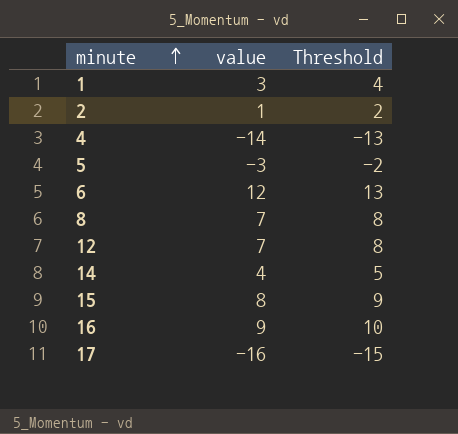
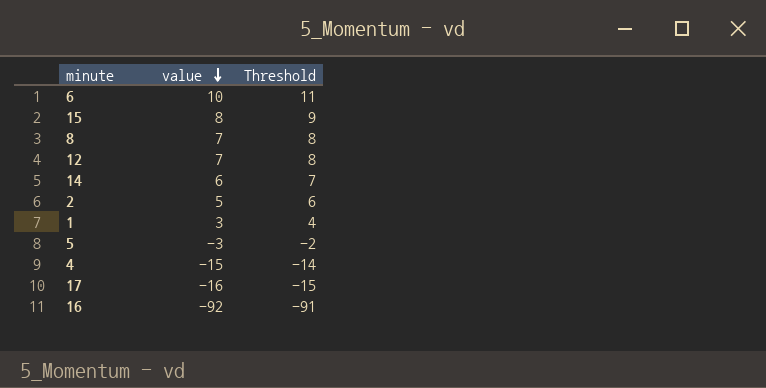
row order: minute ascending -> value descending
6 | value: 12 -> 10
6 | Threshold: 13 -> 11
14 | value: 4 -> 6
14 | Threshold: 5 -> 7
2 | value: 1 -> 5
2 | Threshold: 2 -> 6
4 | value: -14 -> -15
4 | Threshold: -13 -> -14
16 | value: 9 -> -92
16 | Threshold: 10 -> -91

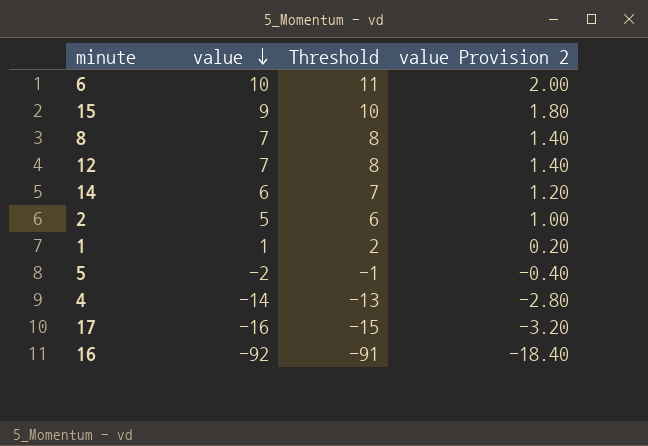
column value Provision 2 | formula: none -> [value] * 0.2
15 | value: 8 -> 9
15 | Threshold: 9 -> 10
1 | value: 3 -> 1
1 | Threshold: 4 -> 2
5 | value: -3 -> -2
5 | Threshold: -2 -> -1
4 | value: -15 -> -14
4 | Threshold: -14 -> -13

